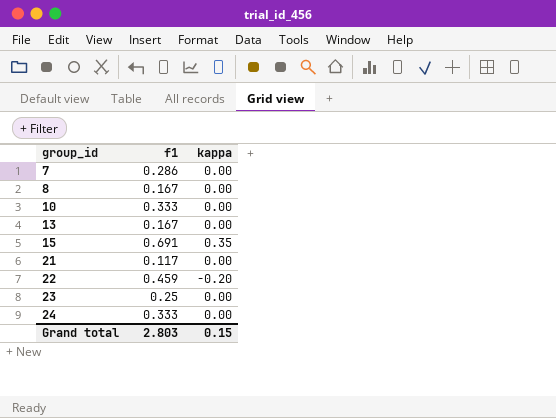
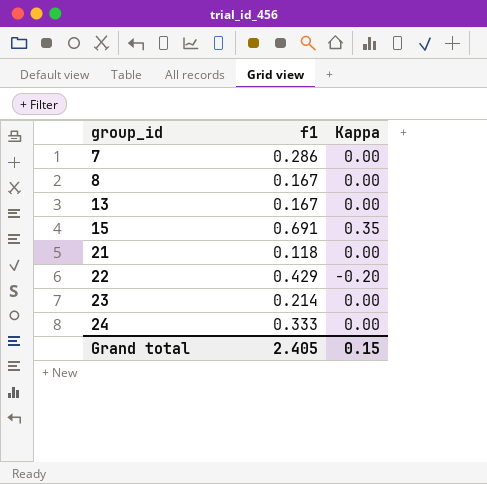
column name: kappa -> Kappa
row 10: 0.333 | 0.00 -> none
21 | f1: 0.117 -> 0.118
22 | f1: 0.459 -> 0.429
23 | f1: 0.25 -> 0.214
Grand total | f1: 2.803 -> 2.405

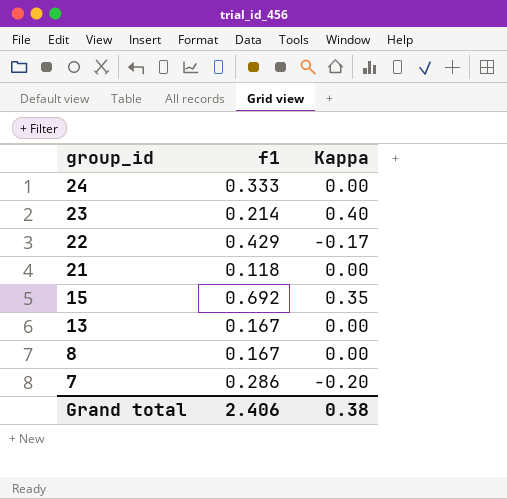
row order: group_id ascending -> group_id descending
23 | Kappa: 0.00 -> 0.40
22 | Kappa: -0.20 -> -0.17
15 | f1: 0.691 -> 0.692
7 | Kappa: 0.00 -> -0.20
Grand total | f1: 2.405 -> 2.406
Grand total | Kappa: 0.15 -> 0.38

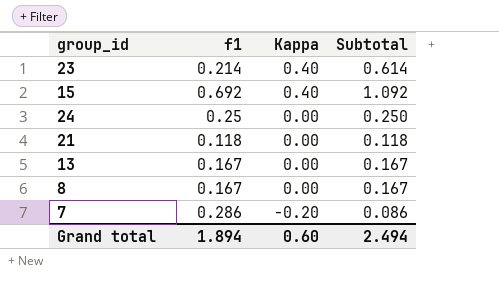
row order: group_id descending -> Kappa descending
column Subtotal | formula: none -> [f1] + [Kappa]
row 22: 0.429 | -0.17 -> none
15 | Kappa: 0.35 -> 0.40
24 | f1: 0.333 -> 0.25
Grand total | f1: 2.406 -> 1.894
Grand total | Kappa: 0.38 -> 0.60

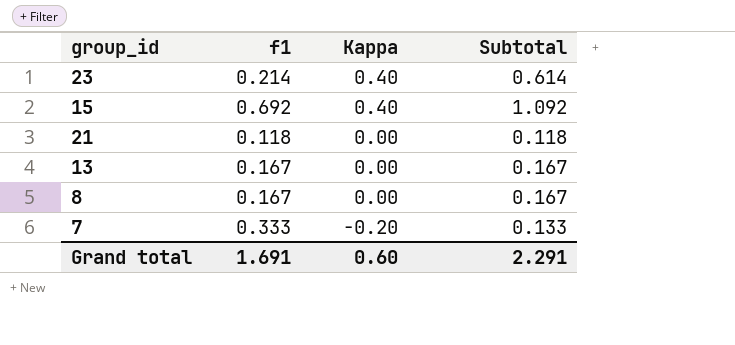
row 24: 0.25 | 0.00 | 0.250 -> none
7 | f1: 0.286 -> 0.333
7 | Subtotal: 0.086 -> 0.133
Grand total | f1: 1.894 -> 1.691
Grand total | Subtotal: 2.494 -> 2.291

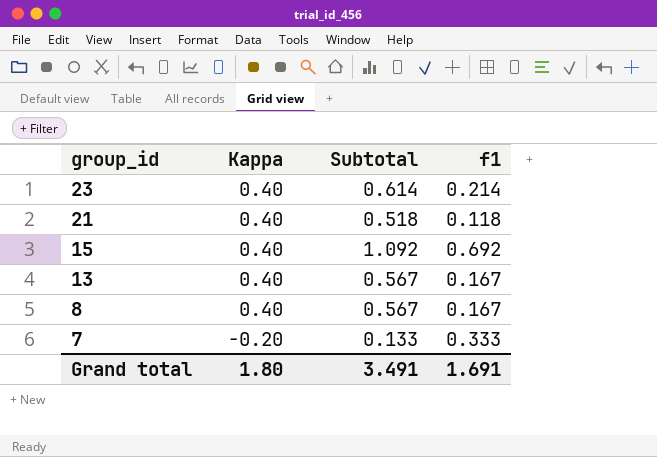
row order: Kappa descending -> group_id descending
column f1 | position: 2 -> 4
21 | Kappa: 0.00 -> 0.40
21 | Subtotal: 0.118 -> 0.518
13 | Kappa: 0.00 -> 0.40
13 | Subtotal: 0.167 -> 0.567
8 | Kappa: 0.00 -> 0.40
8 | Subtotal: 0.167 -> 0.567
Grand total | Kappa: 0.60 -> 1.80
Grand total | Subtotal: 2.291 -> 3.491

